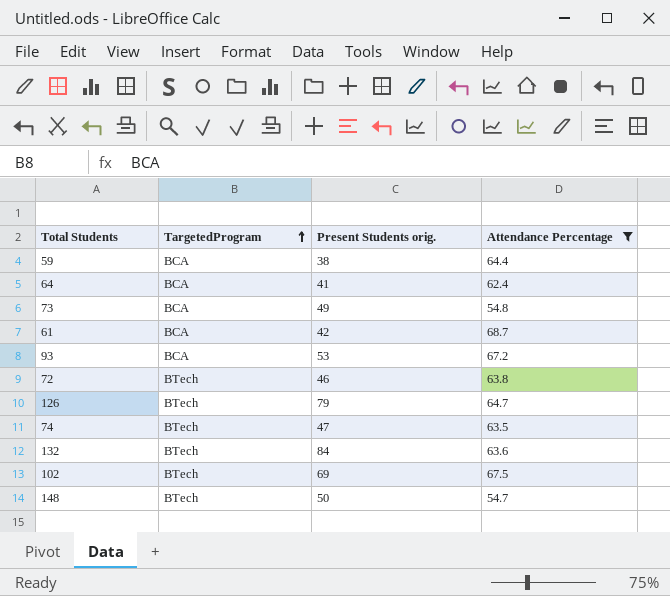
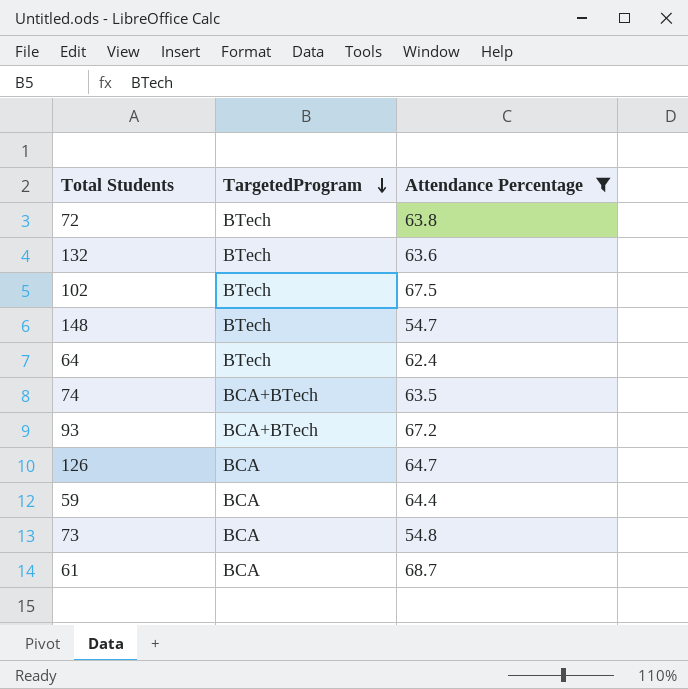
row order: TargetedProgram ascending -> TargetedProgram descending
column Present Students orig. | position: 3 -> none
64 | TargetedProgram: BCA -> BTech
74 | TargetedProgram: BTech -> BCA+BTech
93 | TargetedProgram: BCA -> BCA+BTech
126 | TargetedProgram: BTech -> BCA

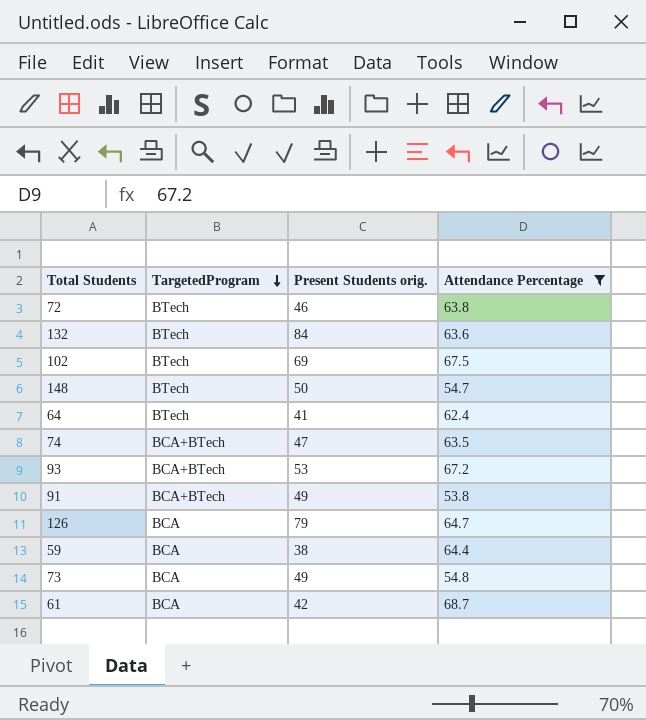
column Present Students orig. | position: none -> 3
row 91: none -> BCA+BTech | 49 | 53.8

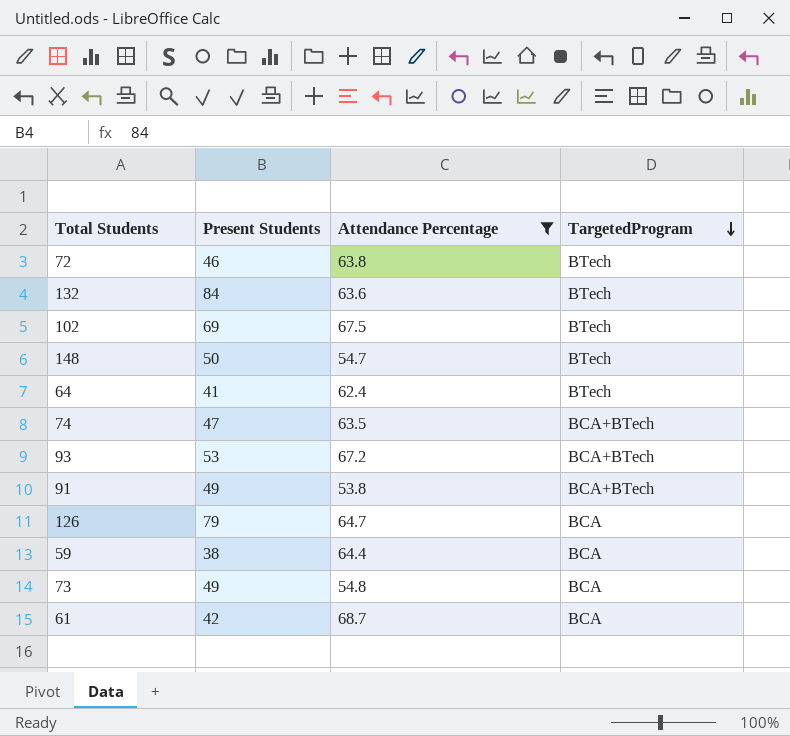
column name: Present Students orig. -> Present Students
column TargetedProgram | position: 2 -> 4

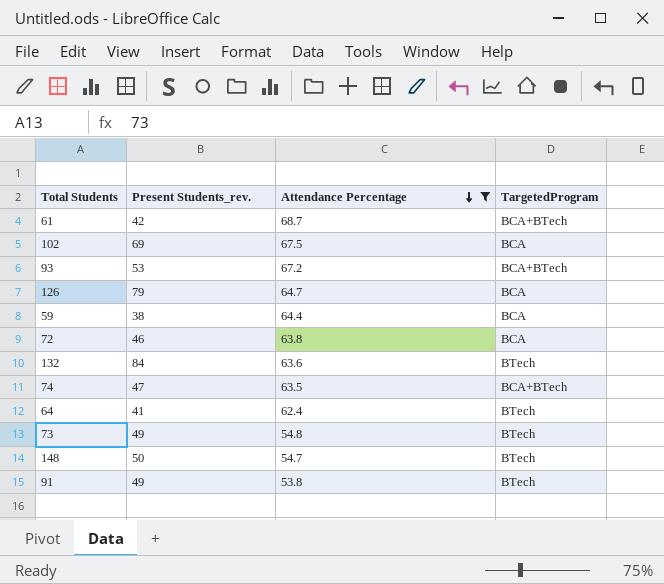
row order: TargetedProgram descending -> Attendance Percentage descending
column name: Present Students -> Present Students_rev.
61 | TargetedProgram: BCA -> BCA+BTech
102 | TargetedProgram: BTech -> BCA
72 | TargetedProgram: BTech -> BCA
73 | TargetedProgram: BCA -> BTech
91 | TargetedProgram: BCA+BTech -> BTech

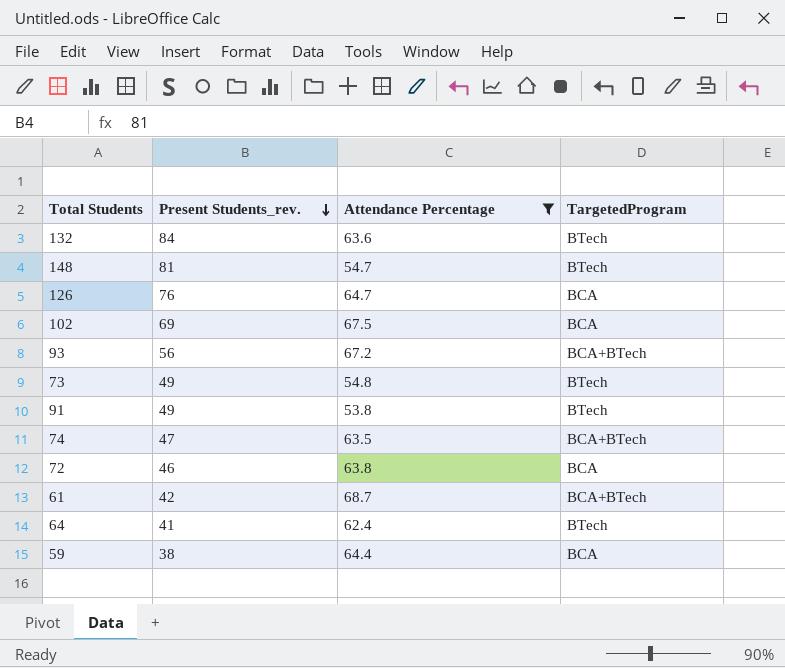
row order: Attendance Percentage descending -> Present Students_rev. descending
148 | Present Students_rev.: 50 -> 81
126 | Present Students_rev.: 79 -> 76
93 | Present Students_rev.: 53 -> 56

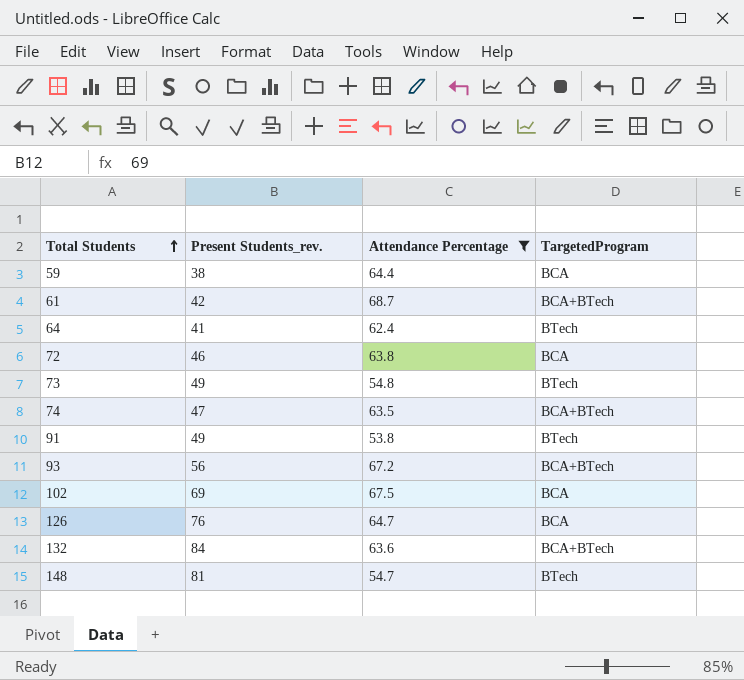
row order: Present Students_rev. descending -> Total Students ascending
132 | TargetedProgram: BTech -> BCA+BTech

